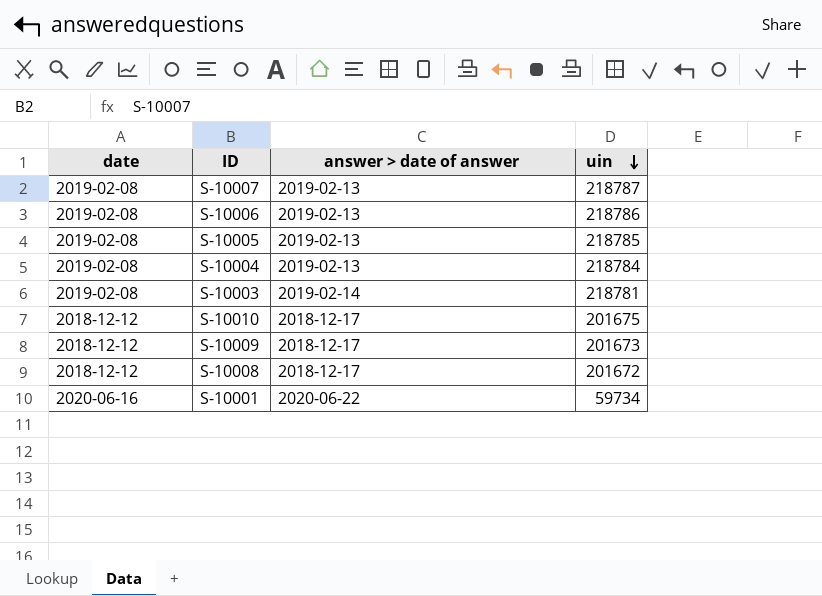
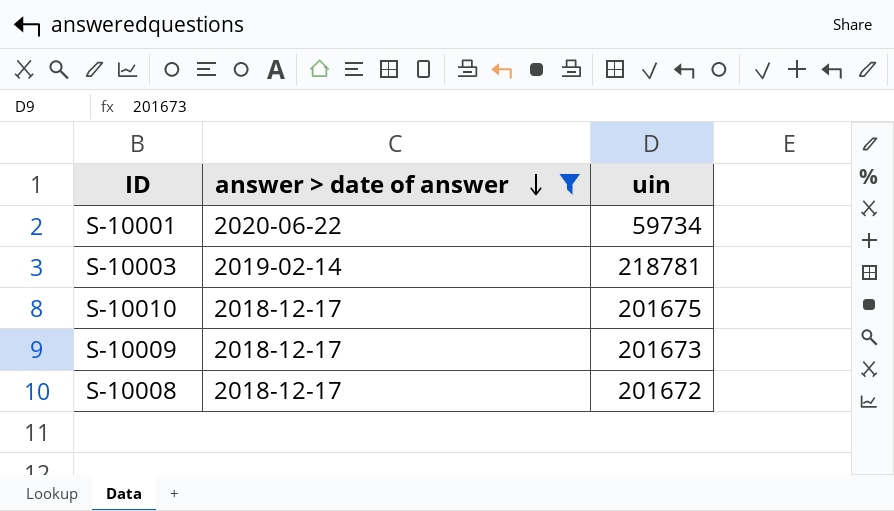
filter: none -> answer > date of answer != 2019-02-13
row order: uin descending -> answer > date of answer descending
column date | position: 1 -> none

